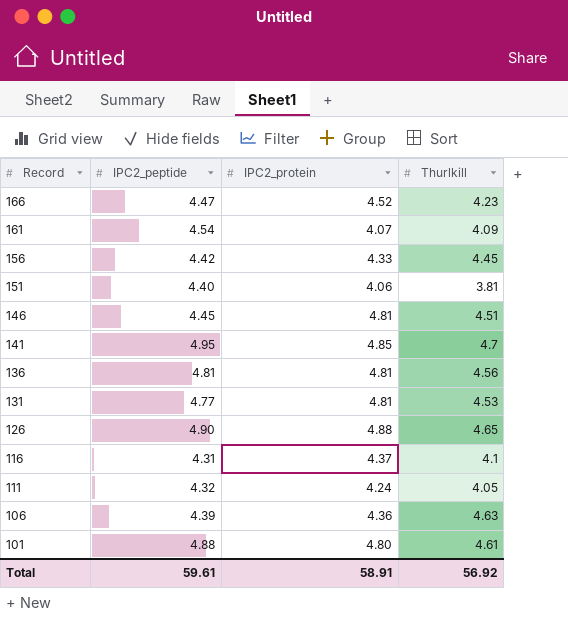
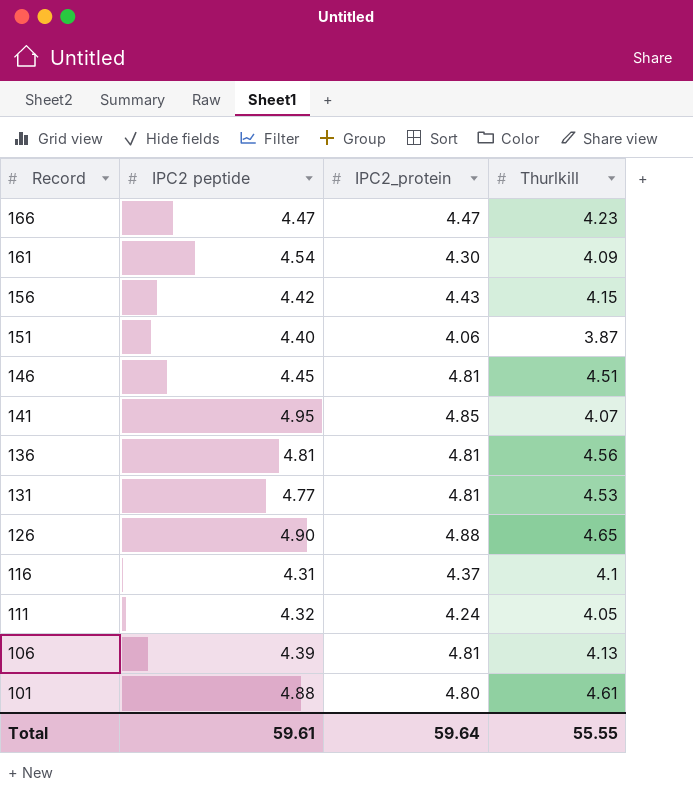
column name: IPC2_peptide -> IPC2 peptide
166 | IPC2_protein: 4.52 -> 4.47
161 | IPC2_protein: 4.07 -> 4.30
156 | IPC2_protein: 4.33 -> 4.43
156 | Thurlkill: 4.45 -> 4.15
151 | Thurlkill: 3.81 -> 3.87
141 | Thurlkill: 4.7 -> 4.07
106 | IPC2_protein: 4.36 -> 4.81
106 | Thurlkill: 4.63 -> 4.13
Total | IPC2_protein: 58.91 -> 59.64
Total | Thurlkill: 56.92 -> 55.55

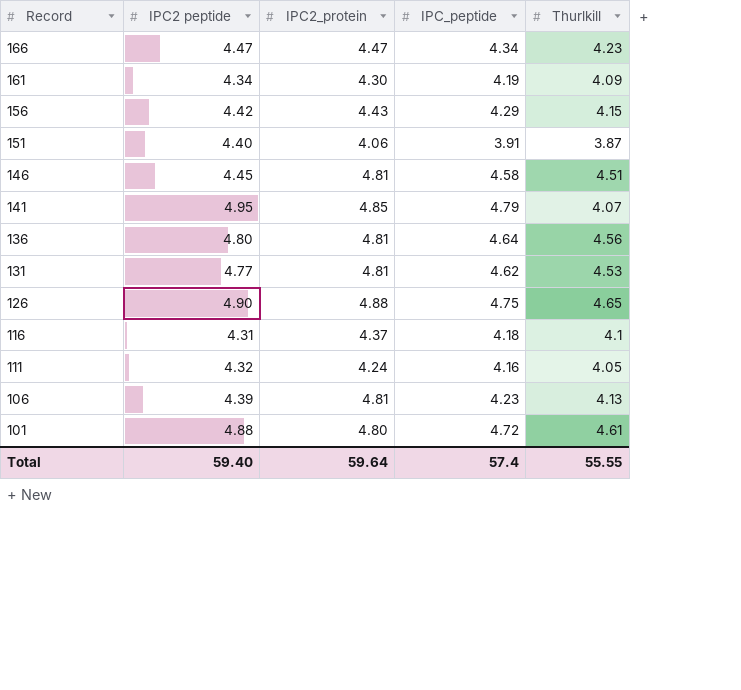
column IPC_peptide | position: none -> 4
161 | IPC2 peptide: 4.54 -> 4.34
136 | IPC2 peptide: 4.81 -> 4.80
Total | IPC2 peptide: 59.61 -> 59.40

